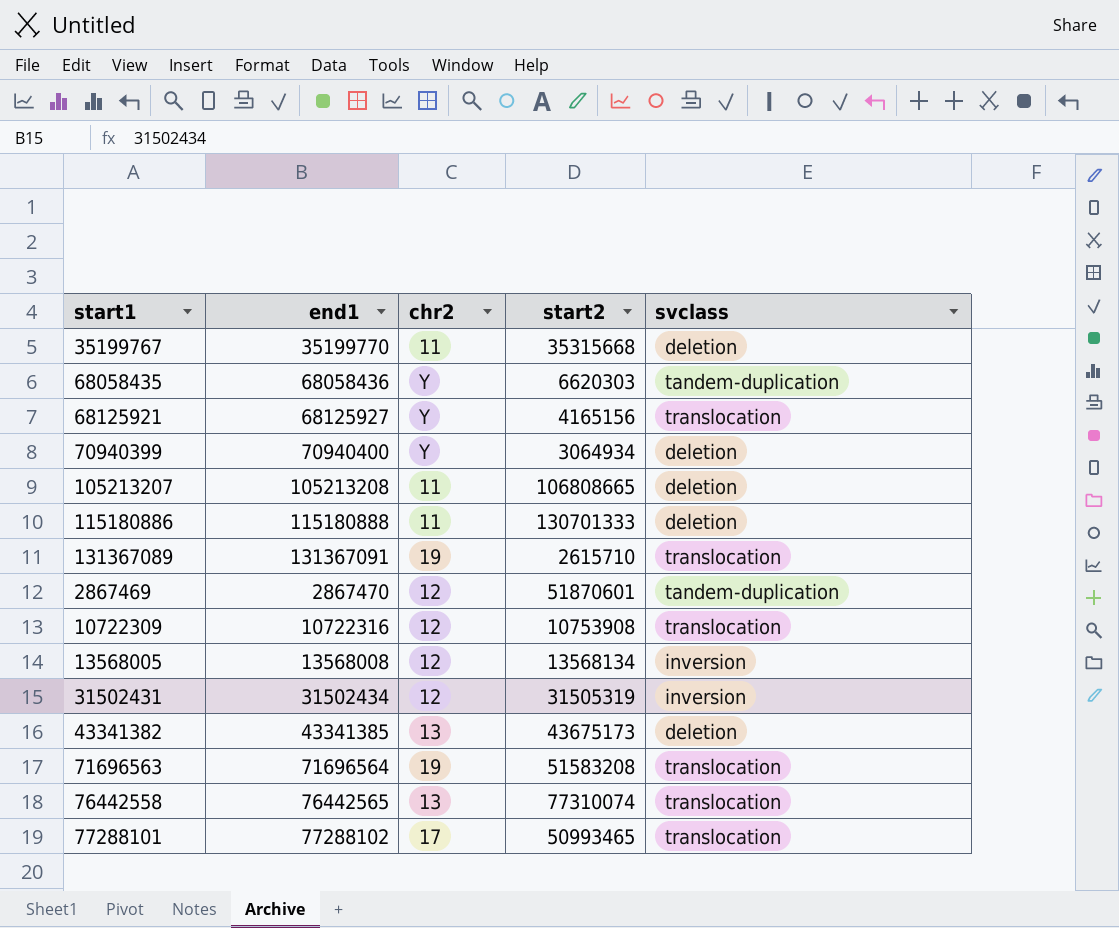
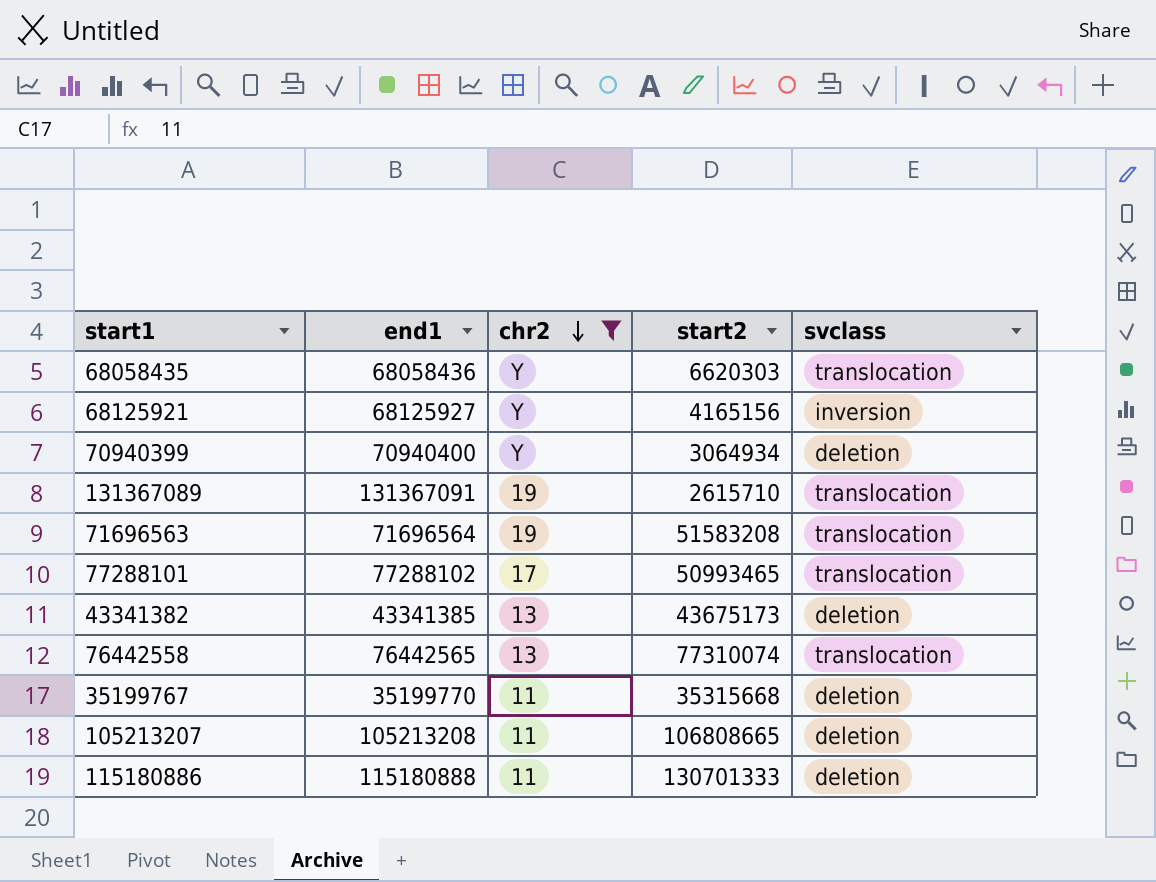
filter: none -> chr2 != 12
row order: none -> chr2 descending
68058435 | svclass: tandem-duplication -> translocation
68125921 | svclass: translocation -> inversion

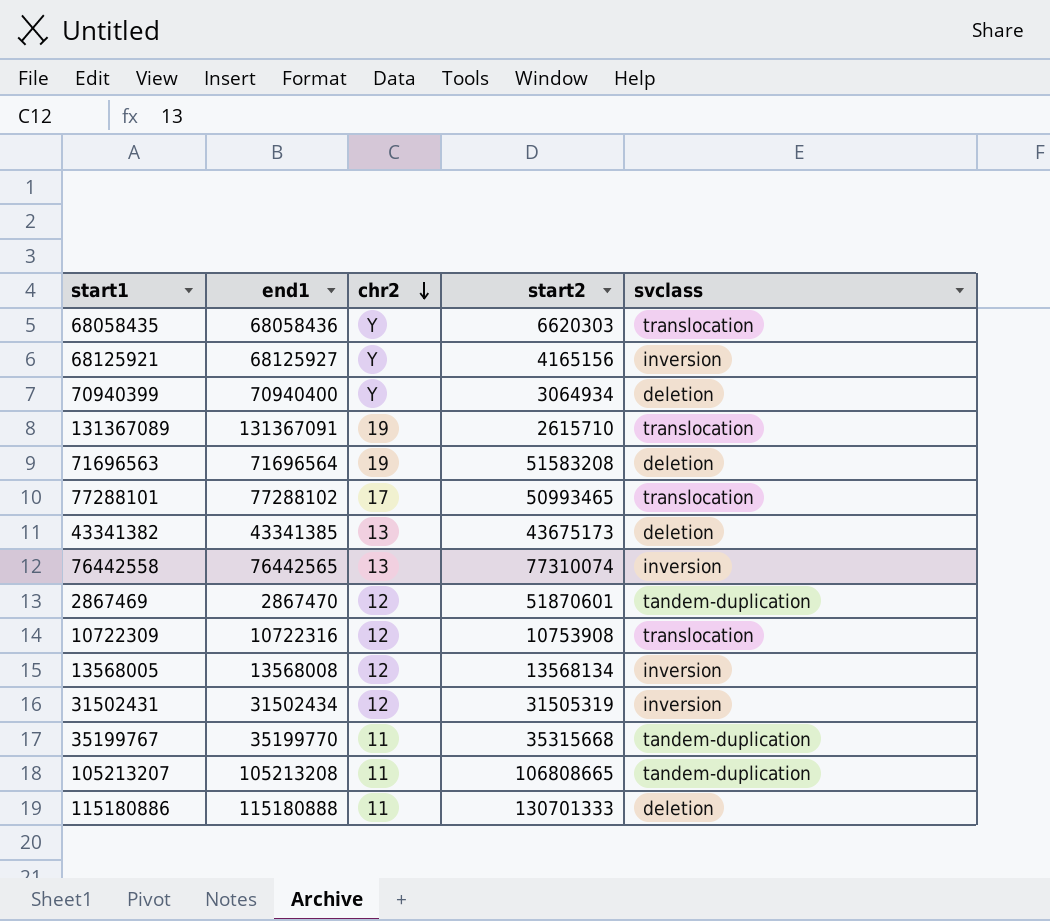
filter: chr2 != 12 -> none
71696563 | svclass: translocation -> deletion
76442558 | svclass: translocation -> inversion
35199767 | svclass: deletion -> tandem-duplication
105213207 | svclass: deletion -> tandem-duplication

